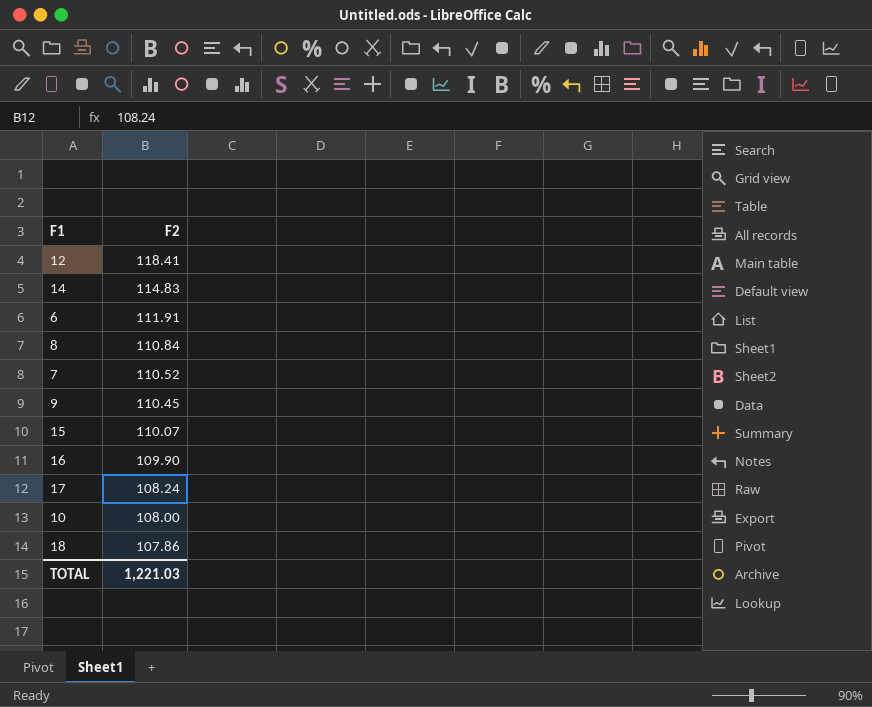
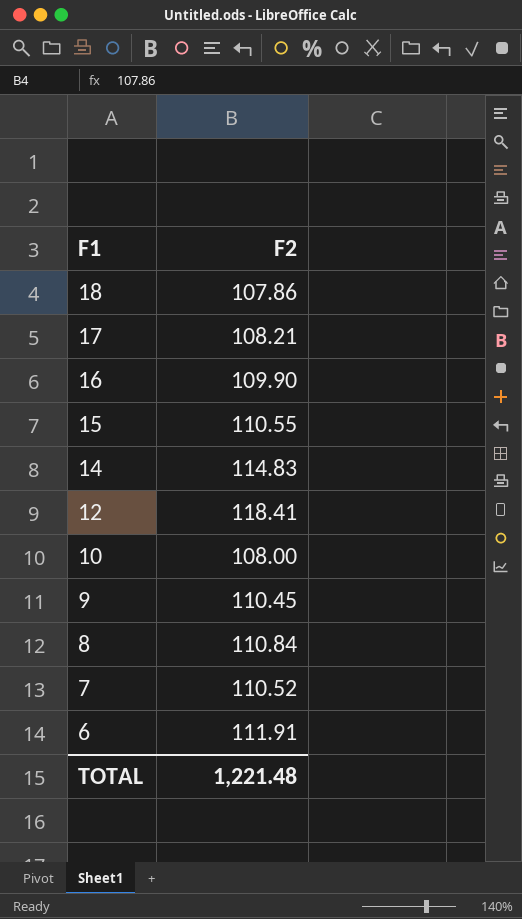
row order: F2 descending -> F1 descending
17 | F2: 108.24 -> 108.21
15 | F2: 110.07 -> 110.55
TOTAL | F2: 1,221.03 -> 1,221.48

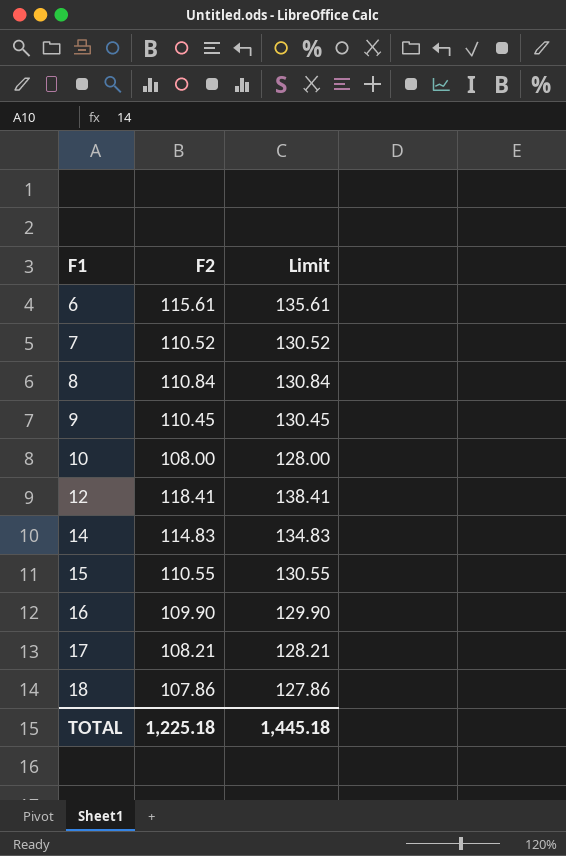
row order: F1 descending -> F1 ascending
column Limit | formula: none -> [F2] + 20
6 | F2: 111.91 -> 115.61
TOTAL | F2: 1,221.48 -> 1,225.18

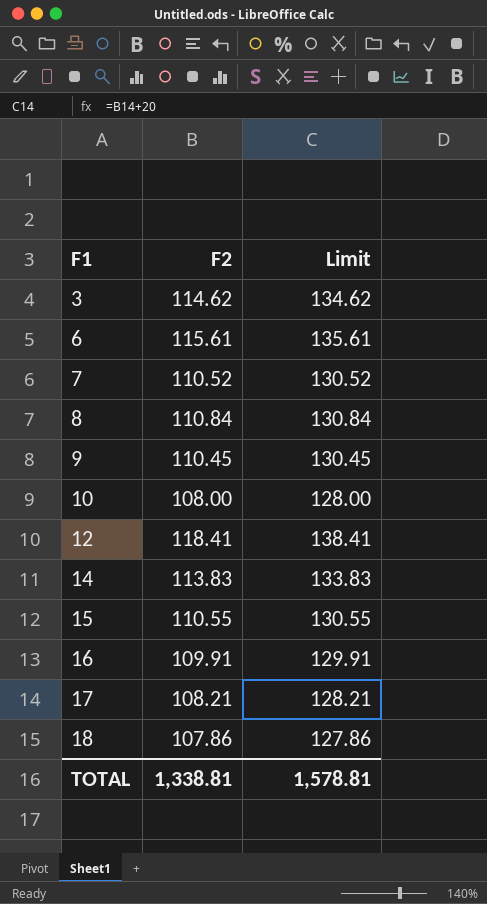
row 3: none -> 114.62 | 134.62
14 | F2: 114.83 -> 113.83
14 | Limit: 134.83 -> 133.83
16 | F2: 109.90 -> 109.91
16 | Limit: 129.90 -> 129.91
TOTAL | F2: 1,225.18 -> 1,338.81
TOTAL | Limit: 1,445.18 -> 1,578.81

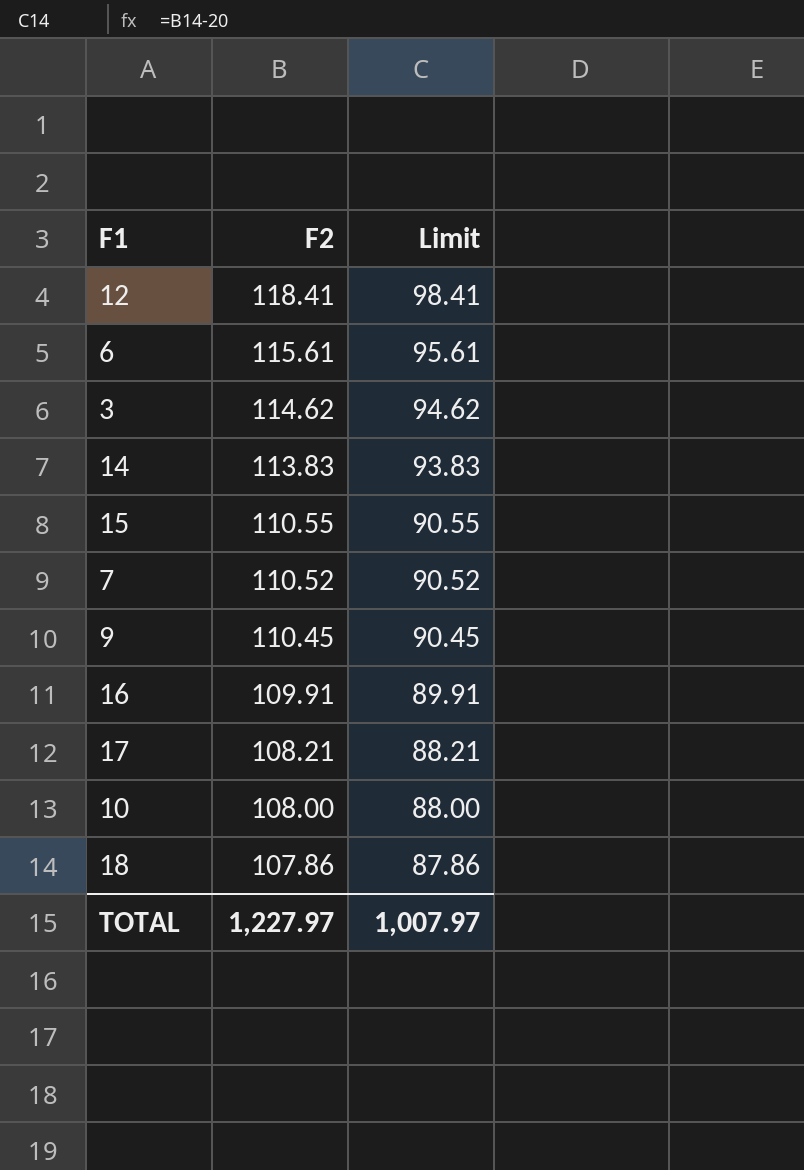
row order: F1 ascending -> F2 descending
column Limit | formula: [F2] + 20 -> [F2] - 20
row 8: 110.84 | 130.84 -> none
TOTAL | F2: 1,338.81 -> 1,227.97
TOTAL | Limit: 1,578.81 -> 1,007.97

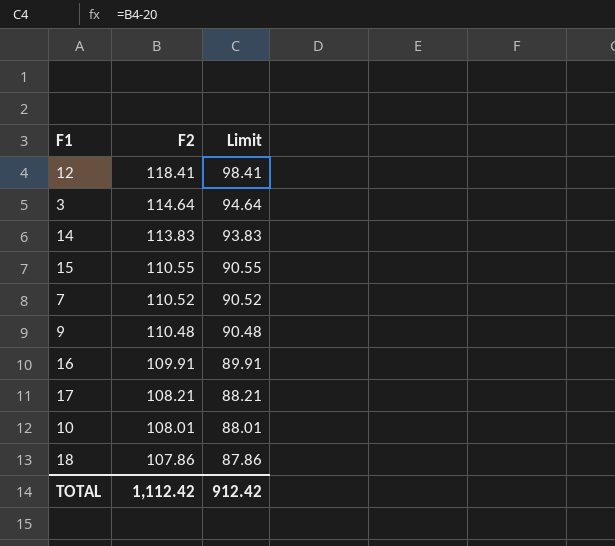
row 6: 115.61 | 95.61 -> none
3 | F2: 114.62 -> 114.64
3 | Limit: 94.62 -> 94.64
9 | F2: 110.45 -> 110.48
9 | Limit: 90.45 -> 90.48
10 | F2: 108.00 -> 108.01
10 | Limit: 88.00 -> 88.01
TOTAL | F2: 1,227.97 -> 1,112.42
TOTAL | Limit: 1,007.97 -> 912.42

